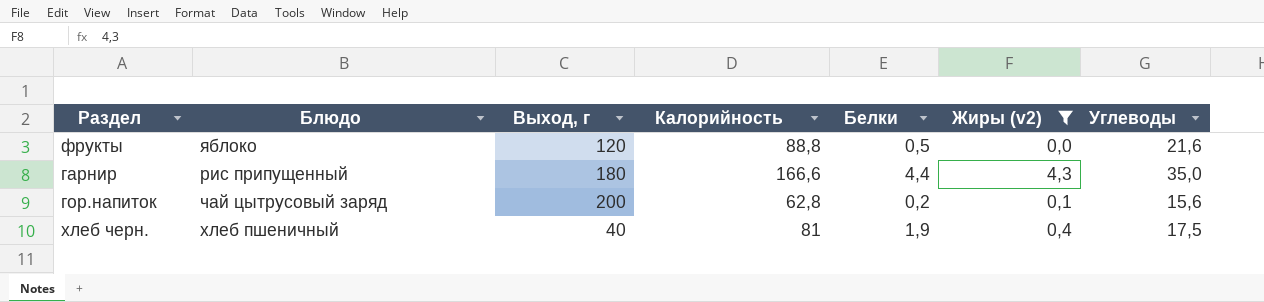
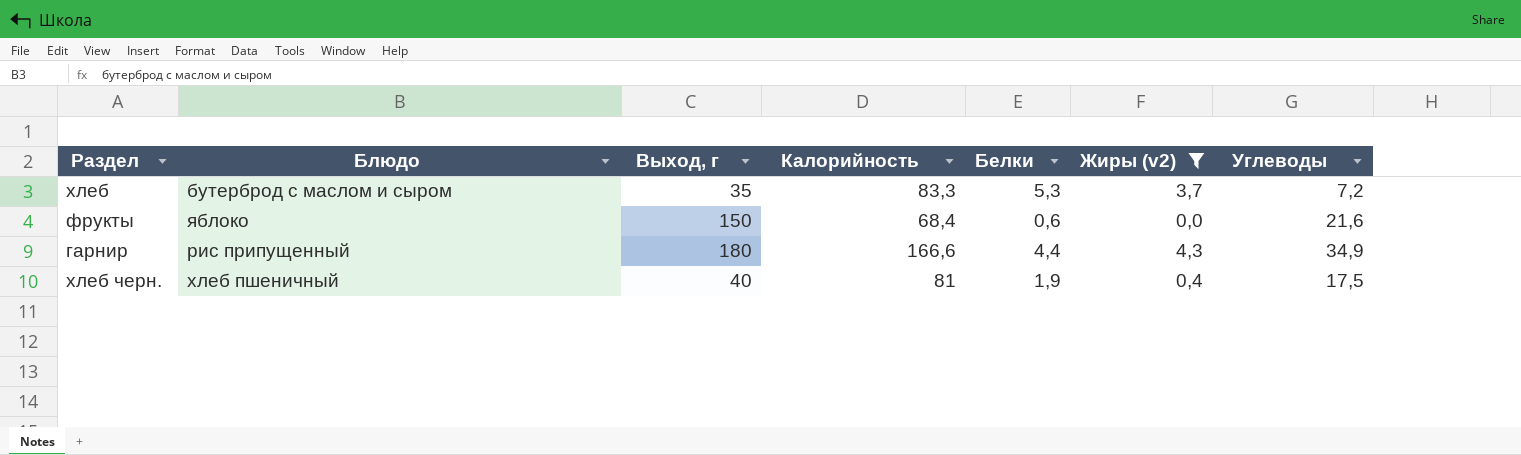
row гор.напиток: чай цытрусовый заряд | 200 | 62,8 | 0,2 | 0,1 | 15,6 -> none
row хлеб: none -> бутерброд с маслом и сыром | 35 | 83,3 | 5,3 | 3,7 | 7,2
фрукты | Выход, г: 120 -> 150
фрукты | Калорийность: 88,8 -> 68,4
фрукты | Белки: 0,5 -> 0,6
гарнир | Углеводы: 35,0 -> 34,9

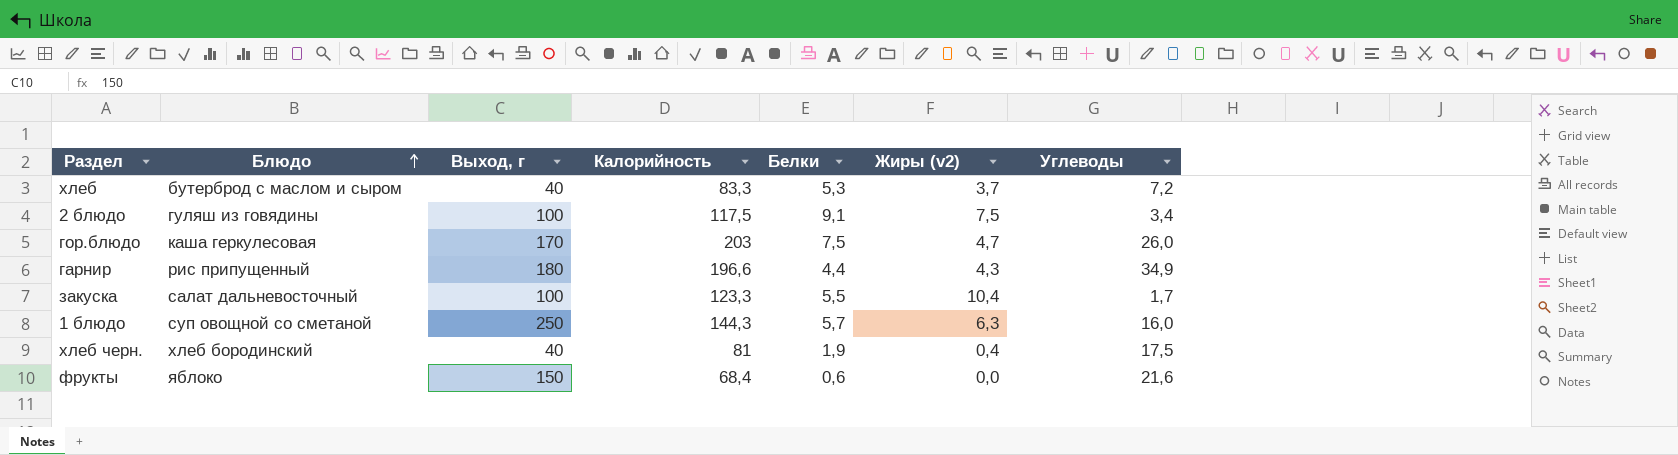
filter: Жиры (v2) <= 4,3 -> none
row order: none -> Блюдо ascending
хлеб | Выход, г: 35 -> 40
гарнир | Калорийность: 166,6 -> 196,6
хлеб черн. | Блюдо: хлеб пшеничный -> хлеб бородинский

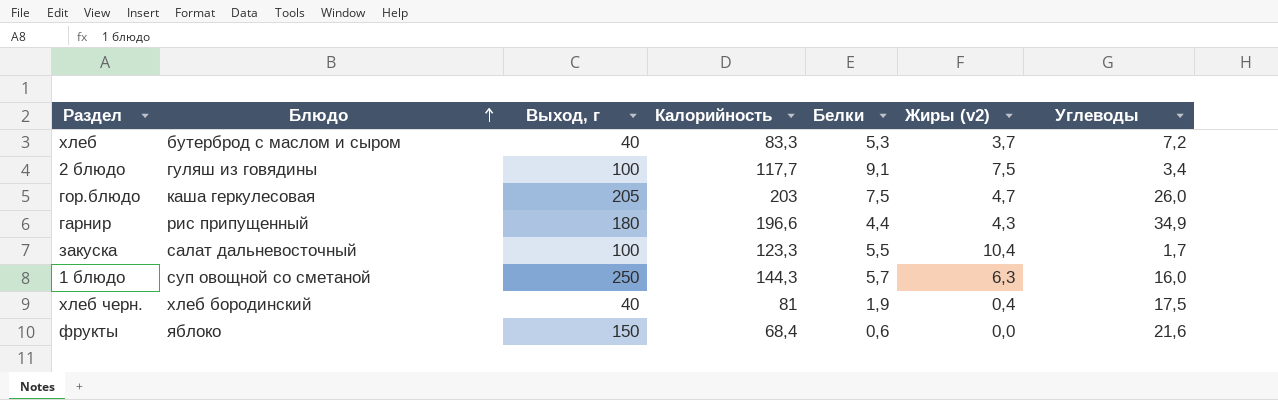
2 блюдо | Калорийность: 117,5 -> 117,7
гор.блюдо | Выход, г: 170 -> 205

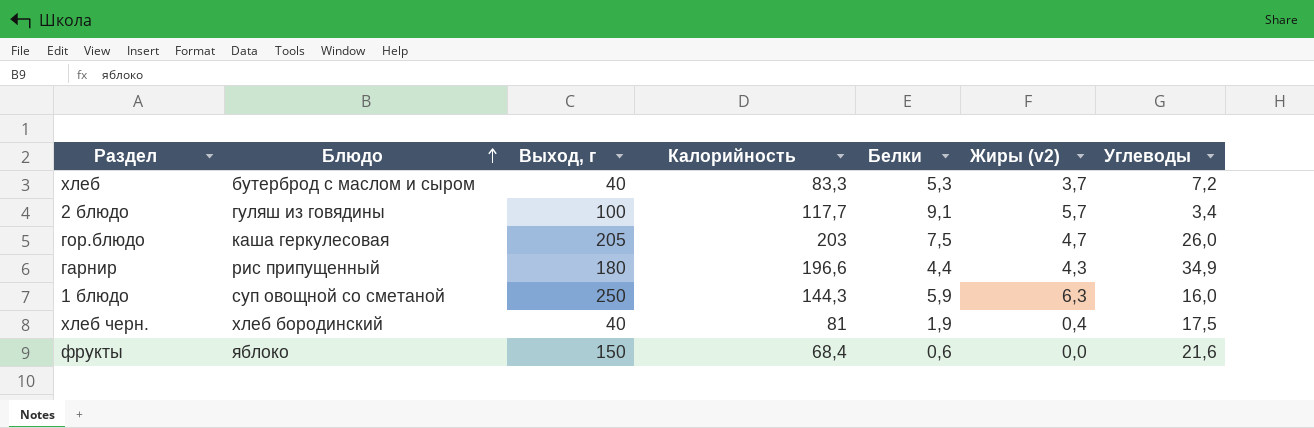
row закуска: салат дальневосточный | 100 | 123,3 | 5,5 | 10,4 | 1,7 -> none
2 блюдо | Жиры (v2): 7,5 -> 5,7
1 блюдо | Белки: 5,7 -> 5,9

